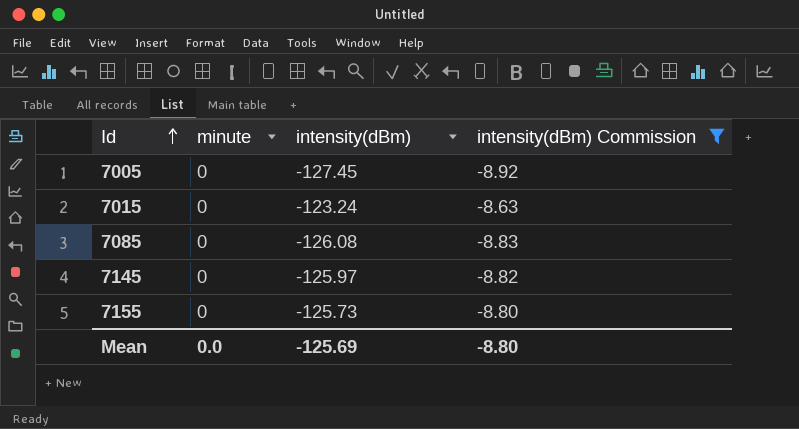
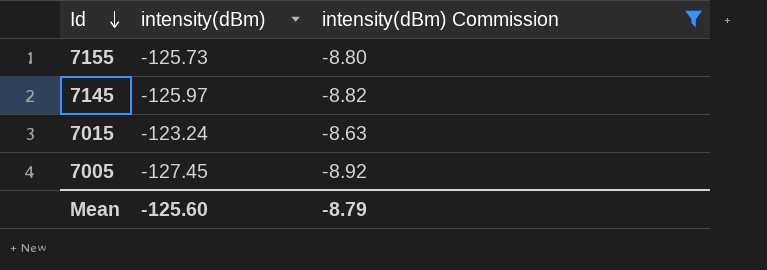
row order: Id ascending -> Id descending
column minute | position: 2 -> none
row 7085: 0 | -126.08 | -8.83 -> none
Mean | intensity(dBm): -125.69 -> -125.60
Mean | intensity(dBm) Commission: -8.80 -> -8.79

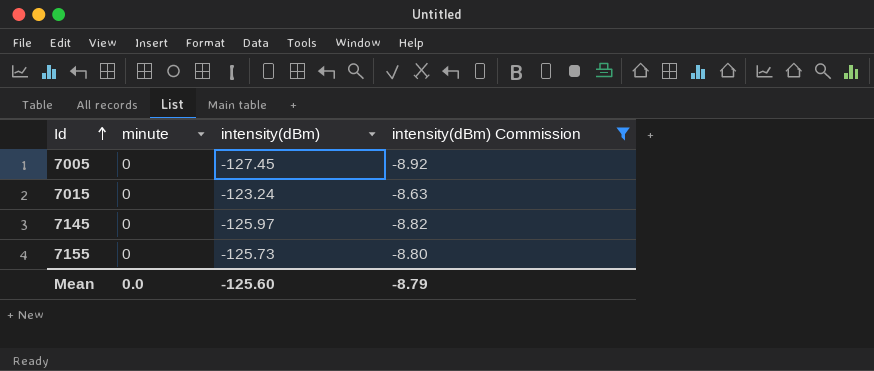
row order: Id descending -> Id ascending
column minute | position: none -> 2

